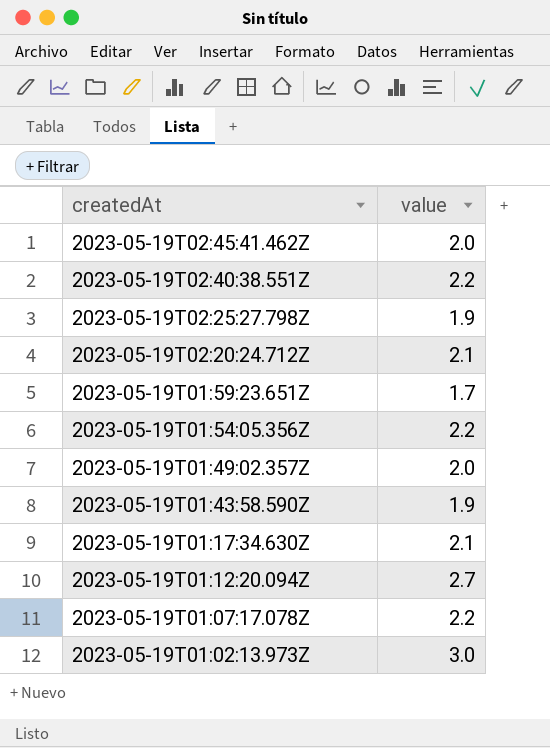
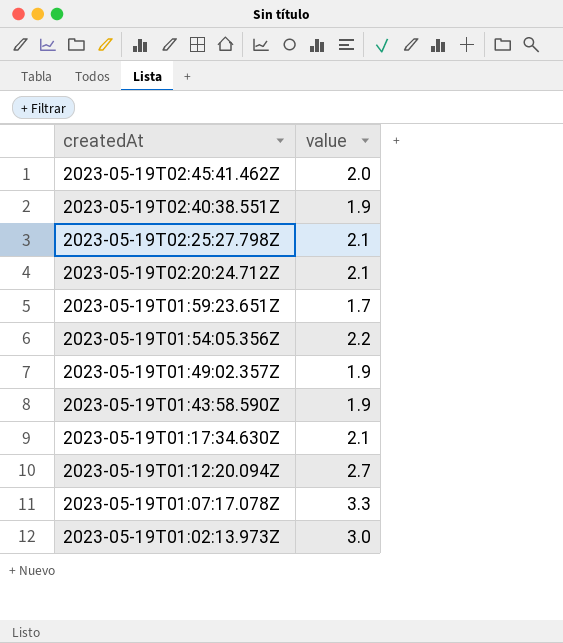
2023-05-19T02:40:38.551Z | value: 2.2 -> 1.9
2023-05-19T02:25:27.798Z | value: 1.9 -> 2.1
2023-05-19T01:49:02.357Z | value: 2.0 -> 1.9
2023-05-19T01:07:17.078Z | value: 2.2 -> 3.3

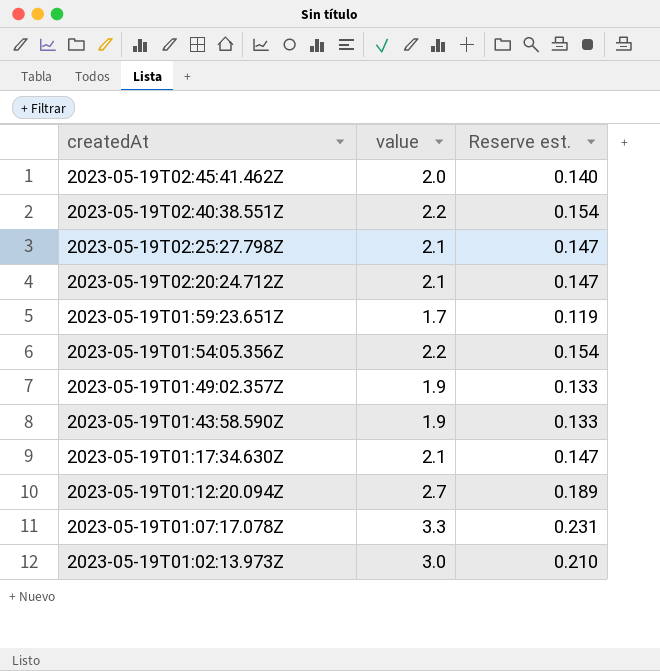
column Reserve est. | formula: none -> [value] * 0.07
2023-05-19T02:40:38.551Z | value: 1.9 -> 2.2

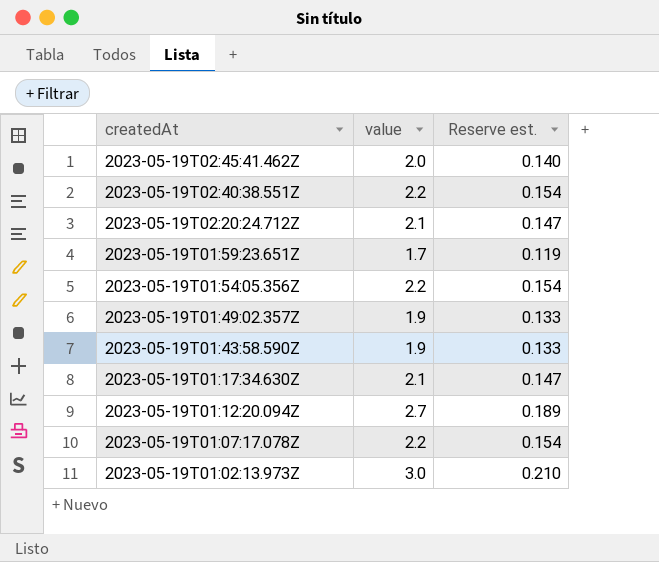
row 2023-05-19T02:25:27.798Z: 2.1 | 0.147 -> none
2023-05-19T01:07:17.078Z | value: 3.3 -> 2.2
2023-05-19T01:07:17.078Z | Reserve est.: 0.231 -> 0.154

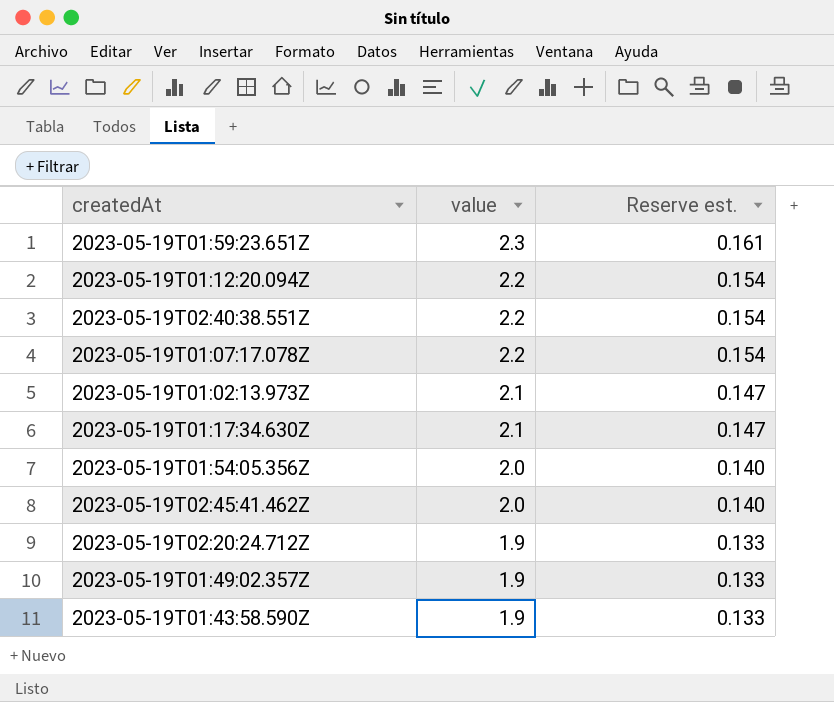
row order: createdAt descending -> value descending
2023-05-19T01:59:23.651Z | value: 1.7 -> 2.3
2023-05-19T01:59:23.651Z | Reserve est.: 0.119 -> 0.161
2023-05-19T01:12:20.094Z | value: 2.7 -> 2.2
2023-05-19T01:12:20.094Z | Reserve est.: 0.189 -> 0.154
2023-05-19T01:02:13.973Z | value: 3.0 -> 2.1
2023-05-19T01:02:13.973Z | Reserve est.: 0.210 -> 0.147
2023-05-19T01:54:05.356Z | value: 2.2 -> 2.0
2023-05-19T01:54:05.356Z | Reserve est.: 0.154 -> 0.140
2023-05-19T02:20:24.712Z | value: 2.1 -> 1.9
2023-05-19T02:20:24.712Z | Reserve est.: 0.147 -> 0.133

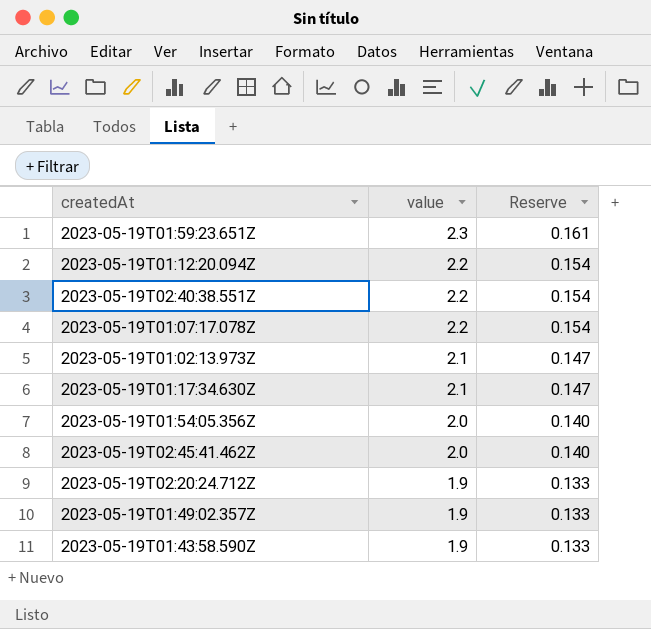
column name: Reserve est. -> Reserve

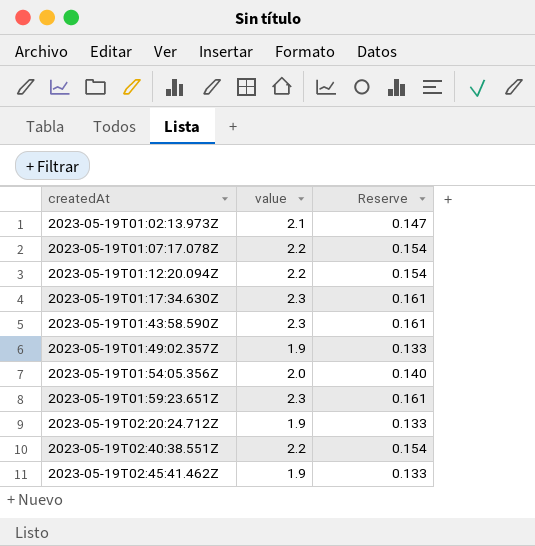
row order: value descending -> createdAt ascending
2023-05-19T01:17:34.630Z | value: 2.1 -> 2.3
2023-05-19T01:17:34.630Z | Reserve: 0.147 -> 0.161
2023-05-19T01:43:58.590Z | value: 1.9 -> 2.3
2023-05-19T01:43:58.590Z | Reserve: 0.133 -> 0.161
2023-05-19T02:45:41.462Z | value: 2.0 -> 1.9
2023-05-19T02:45:41.462Z | Reserve: 0.140 -> 0.133

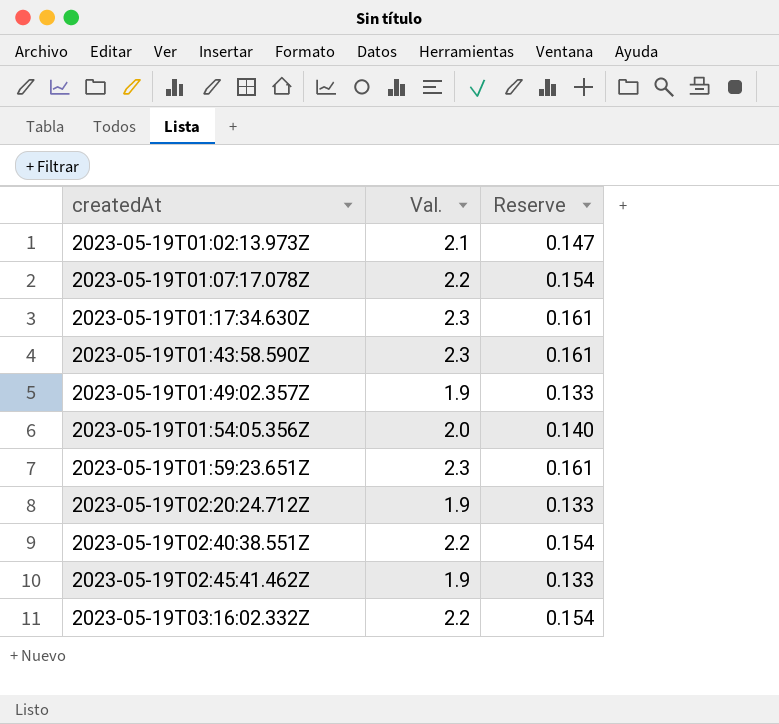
column name: value -> Val.
row 2023-05-19T01:12:20.094Z: 2.2 | 0.154 -> none
row 2023-05-19T03:16:02.332Z: none -> 2.2 | 0.154

